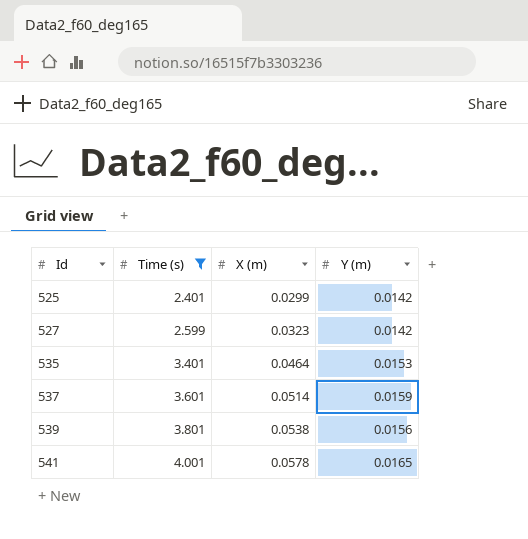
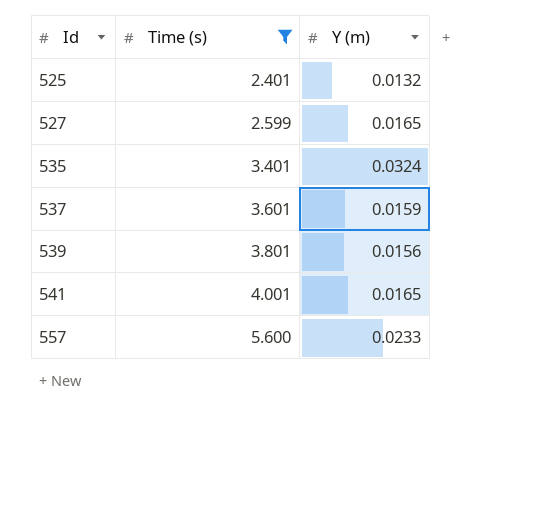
column X (m) | position: 3 -> none
525 | Y (m): 0.0142 -> 0.0132
527 | Y (m): 0.0142 -> 0.0165
535 | Y (m): 0.0153 -> 0.0324
row 557: none -> 5.600 | 0.0233

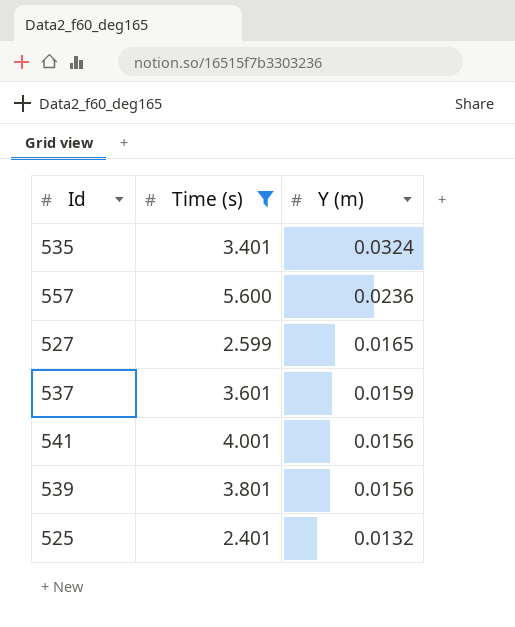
row order: Id ascending -> Y (m) descending
557 | Y (m): 0.0233 -> 0.0236
541 | Y (m): 0.0165 -> 0.0156

